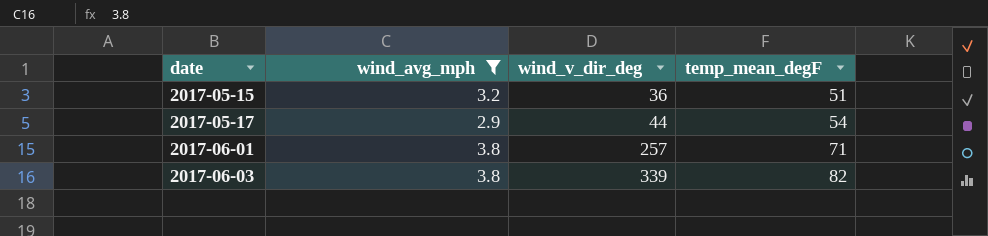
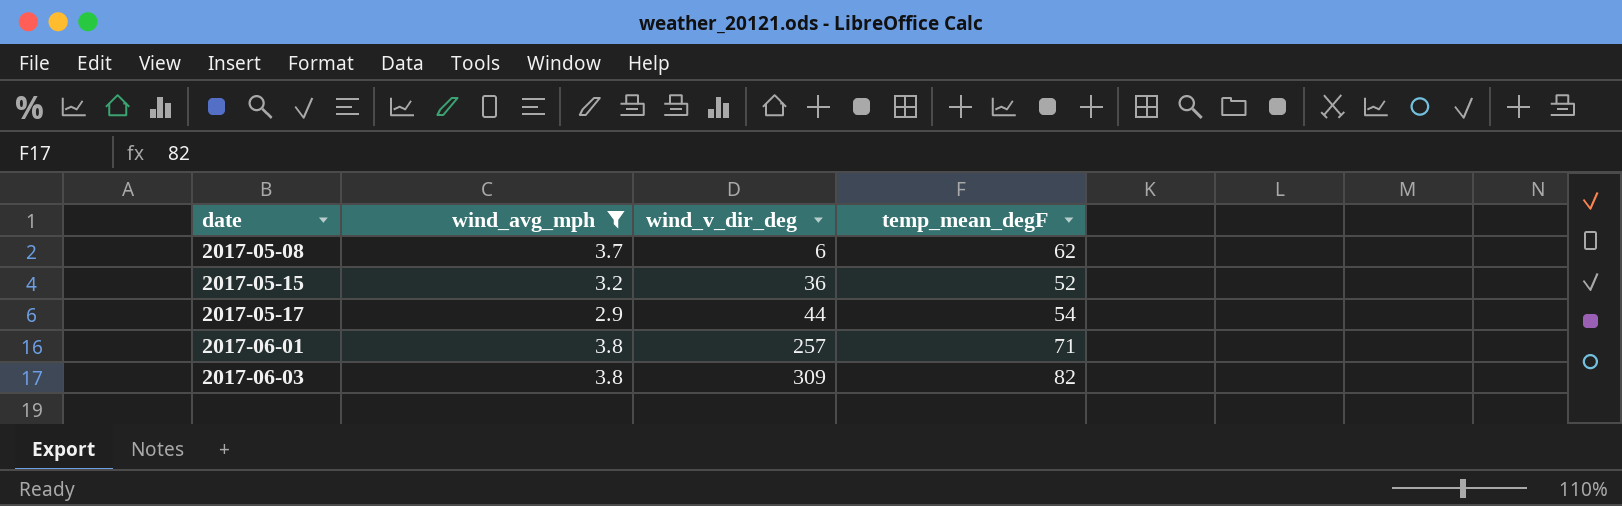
row 2017-05-08: none -> 3.7 | 6 | 62
2017-05-15 | temp_mean_degF: 51 -> 52
2017-06-03 | wind_v_dir_deg: 339 -> 309

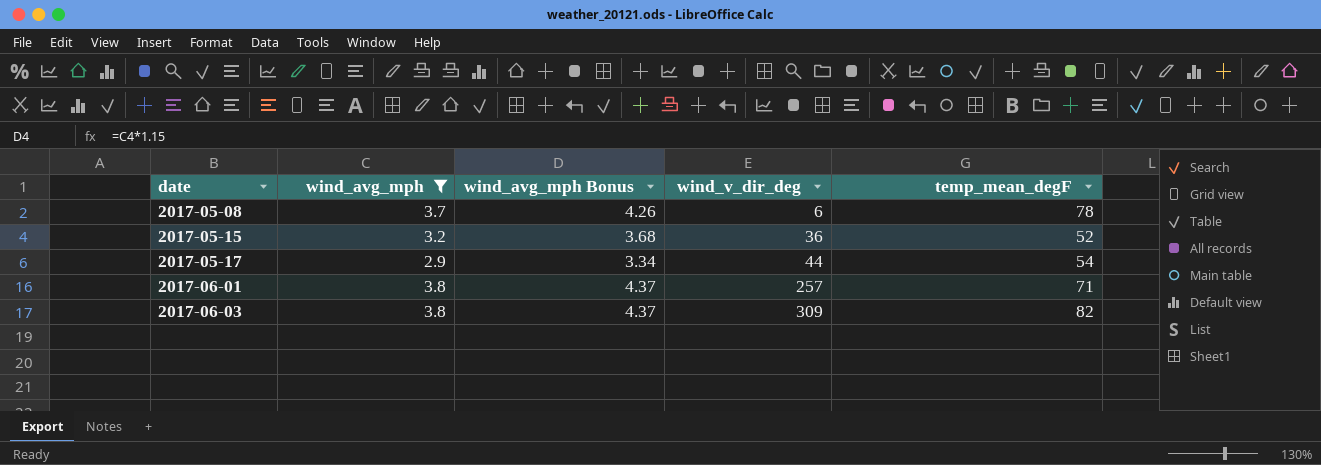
column wind_avg_mph Bonus | formula: none -> [wind_avg_mph] * 1.15
2017-05-08 | temp_mean_degF: 62 -> 78

